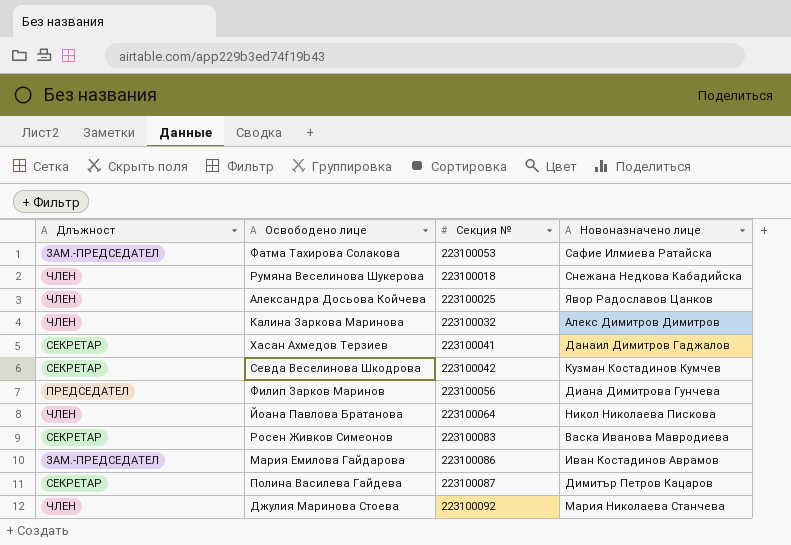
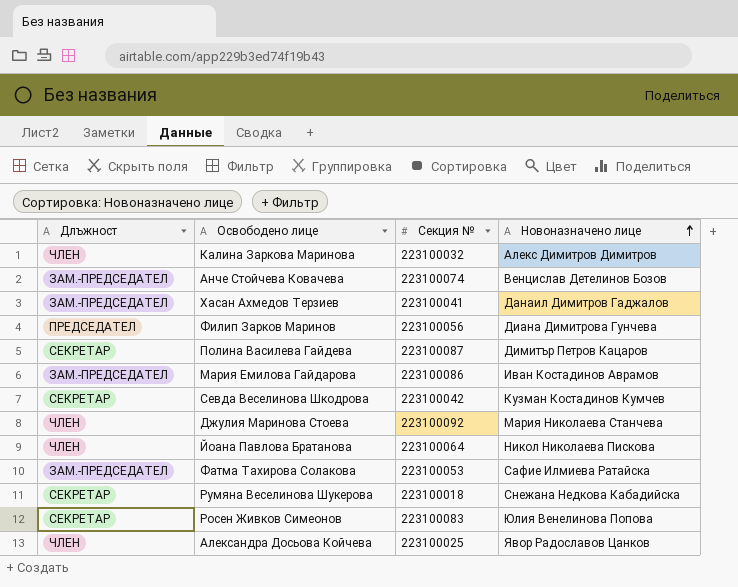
row order: none -> Новоназначено лице ascending
row Анче Стойчева Ковачева: none -> ЗАМ.-ПРЕДСЕДАТЕЛ | 223100074 | Венцислав Детелинов Бозов
Хасан Ахмедов Терзиев | Длъжност: СЕКРЕТАР -> ЗАМ.-ПРЕДСЕДАТЕЛ
Румяна Веселинова Шукерова | Длъжност: ЧЛЕН -> СЕКРЕТАР
Росен Живков Симеонов | Новоназначено лице: Васка Иванова Мавродиева -> Юлия Венелинова Попова

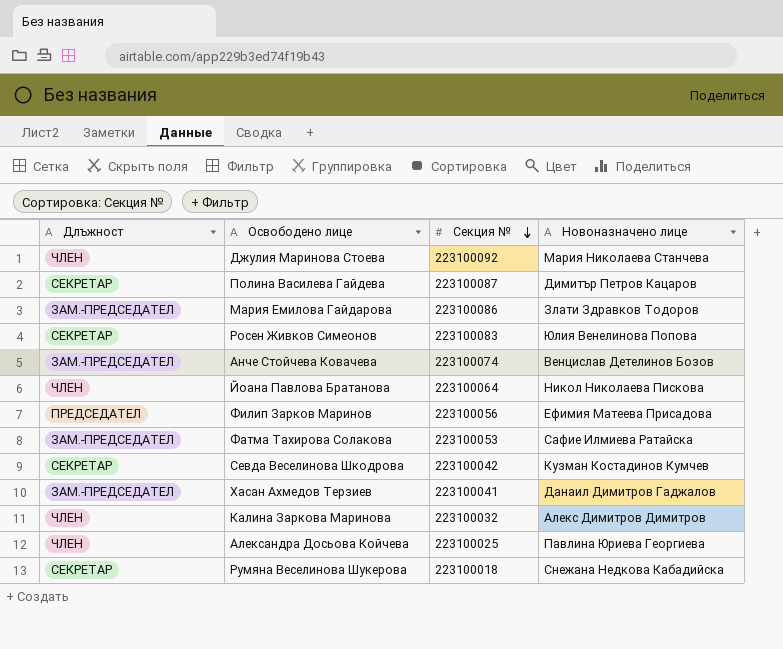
row order: Новоназначено лице ascending -> Секция № descending
Мария Емилова Гайдарова | Новоназначено лице: Иван Костадинов Аврамов -> Злати Здравков Тодоров
Филип Зарков Маринов | Новоназначено лице: Диана Димитрова Гунчева -> Ефимия Матеева Присадова
Александра Досьова Койчева | Новоназначено лице: Явор Радославов Цанков -> Павлина Юриева Георгиева

